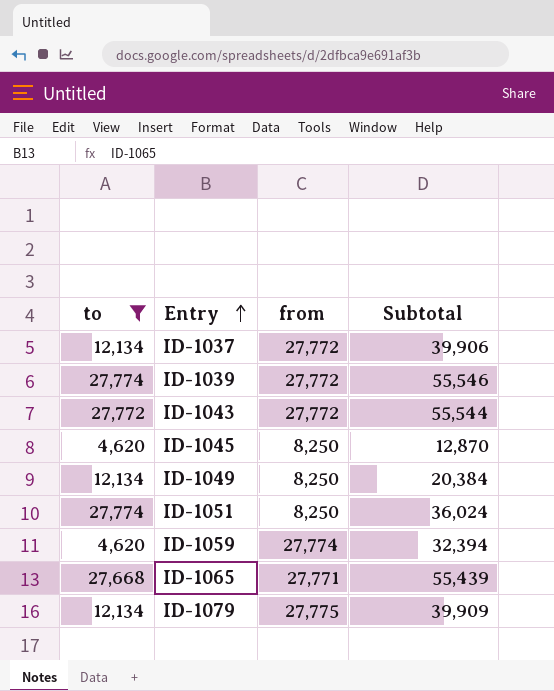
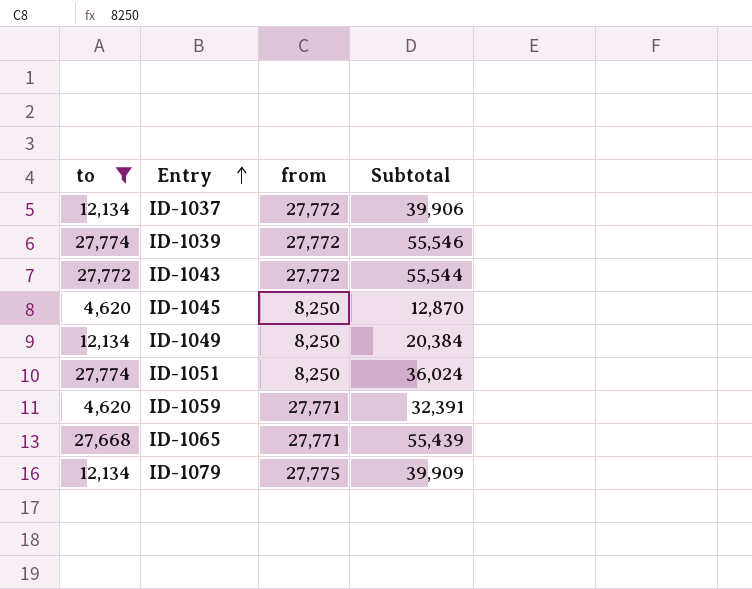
ID-1059 | from: 27,774 -> 27,771
ID-1059 | Subtotal: 32,394 -> 32,391

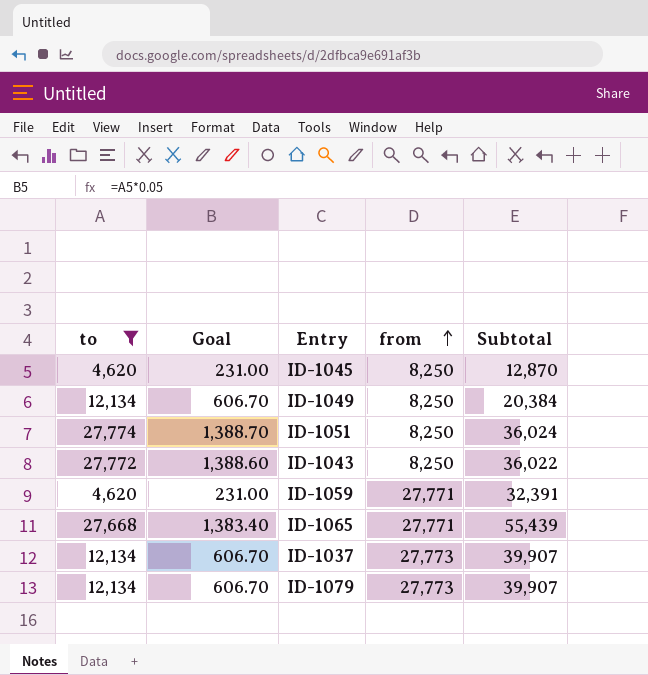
row order: Entry ascending -> from ascending
column Goal | formula: none -> [to] * 0.05
row ID-1039: 27,774 | 27,772 | 55,546 -> none
ID-1043 | from: 27,772 -> 8,250
ID-1043 | Subtotal: 55,544 -> 36,022
ID-1037 | from: 27,772 -> 27,773
ID-1037 | Subtotal: 39,906 -> 39,907
ID-1079 | from: 27,775 -> 27,773
ID-1079 | Subtotal: 39,909 -> 39,907

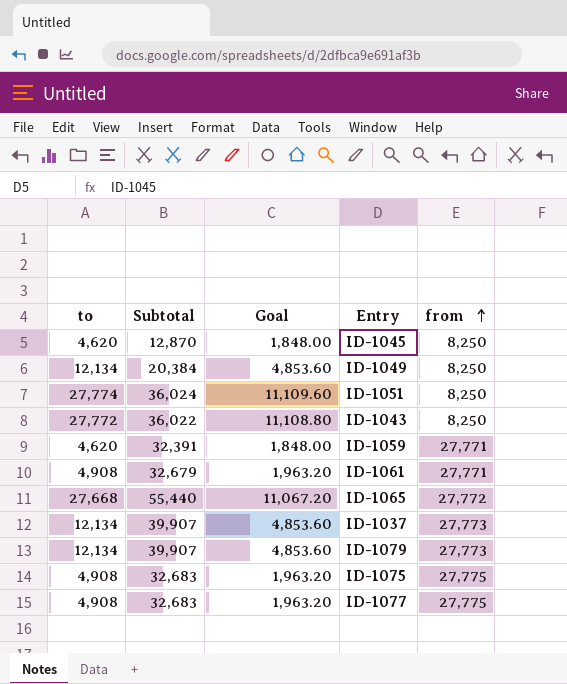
filter: to != 4,908 -> none
column Subtotal | position: 5 -> 2
column Goal | formula: [to] * 0.05 -> [to] * 0.4
ID-1065 | Subtotal: 55,439 -> 55,440
ID-1065 | from: 27,771 -> 27,772

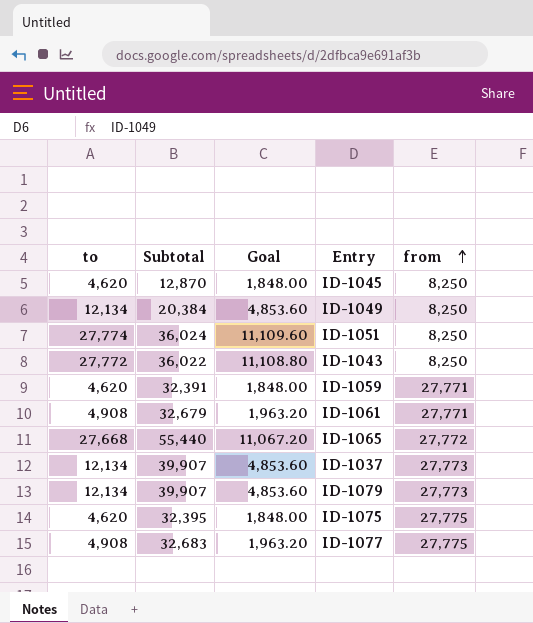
ID-1075 | to: 4,908 -> 4,620
ID-1075 | Subtotal: 32,683 -> 32,395
ID-1075 | Goal: 1,963.20 -> 1,848.00

